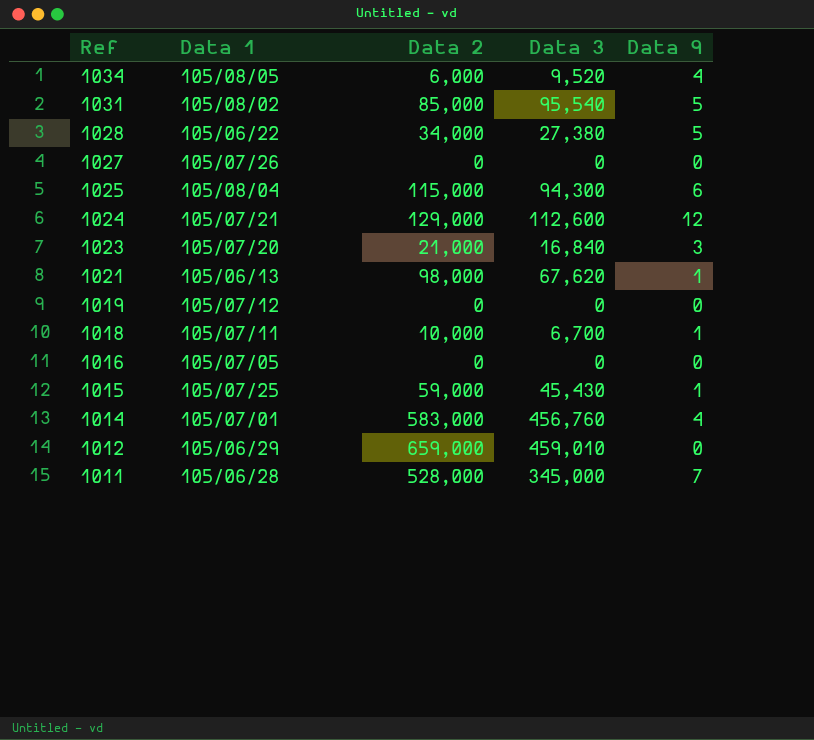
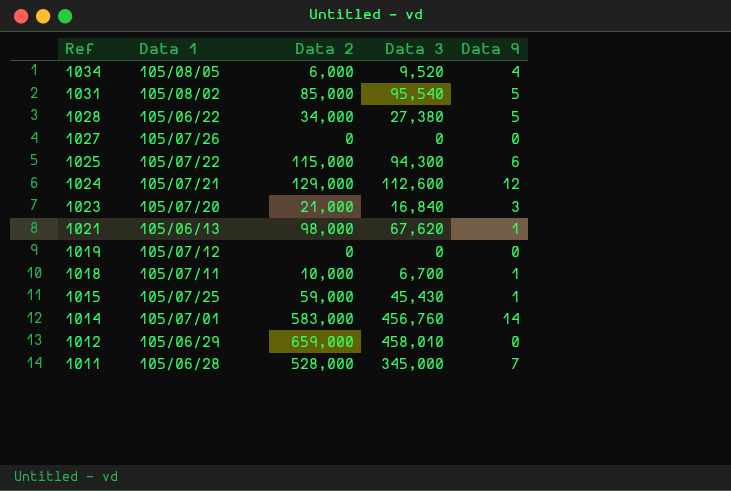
row 1016: 105/07/05 | 0 | 0 | 0 -> none
1025 | Data 1: 105/08/04 -> 105/07/22
1014 | Data 9: 4 -> 14
1012 | Data 3: 459,010 -> 458,010

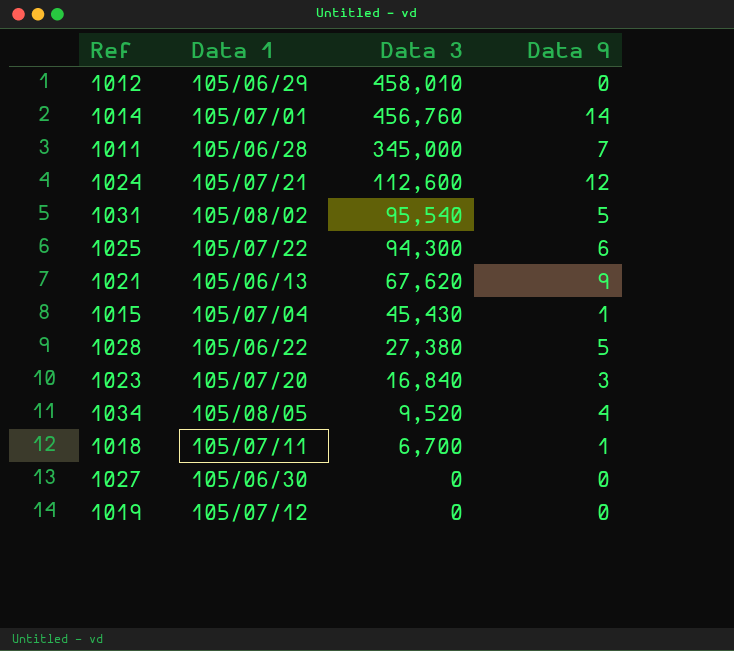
row order: Ref descending -> Data 3 descending
column Data 2 | position: 3 -> none
1021 | Data 9: 1 -> 9
1015 | Data 1: 105/07/25 -> 105/07/04
1027 | Data 1: 105/07/26 -> 105/06/30

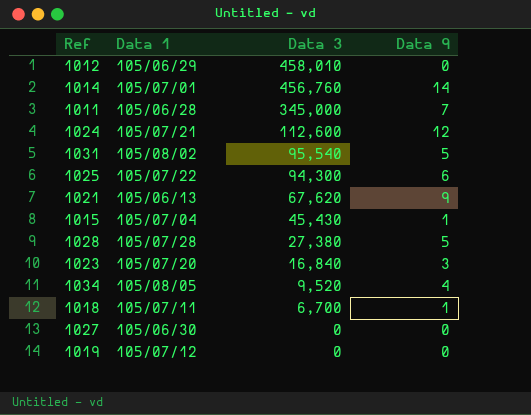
1028 | Data 1: 105/06/22 -> 105/07/28

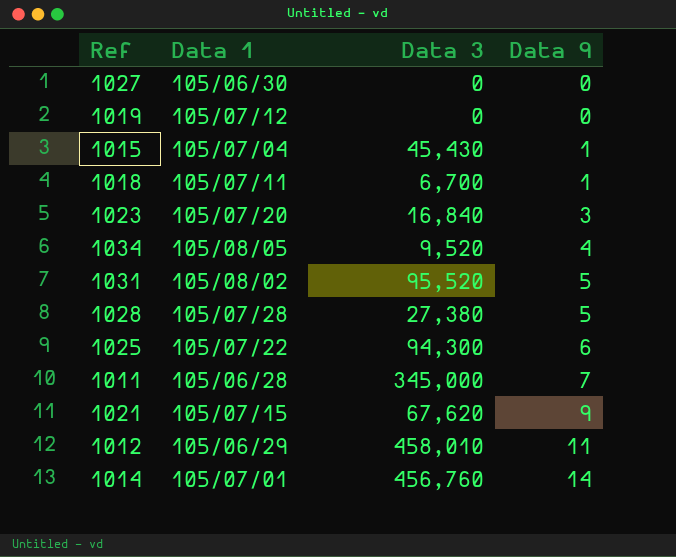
row order: Data 3 descending -> Data 9 ascending
row 1024: 105/07/21 | 112,600 | 12 -> none
1031 | Data 3: 95,540 -> 95,520
1021 | Data 1: 105/06/13 -> 105/07/15
1012 | Data 9: 0 -> 11

